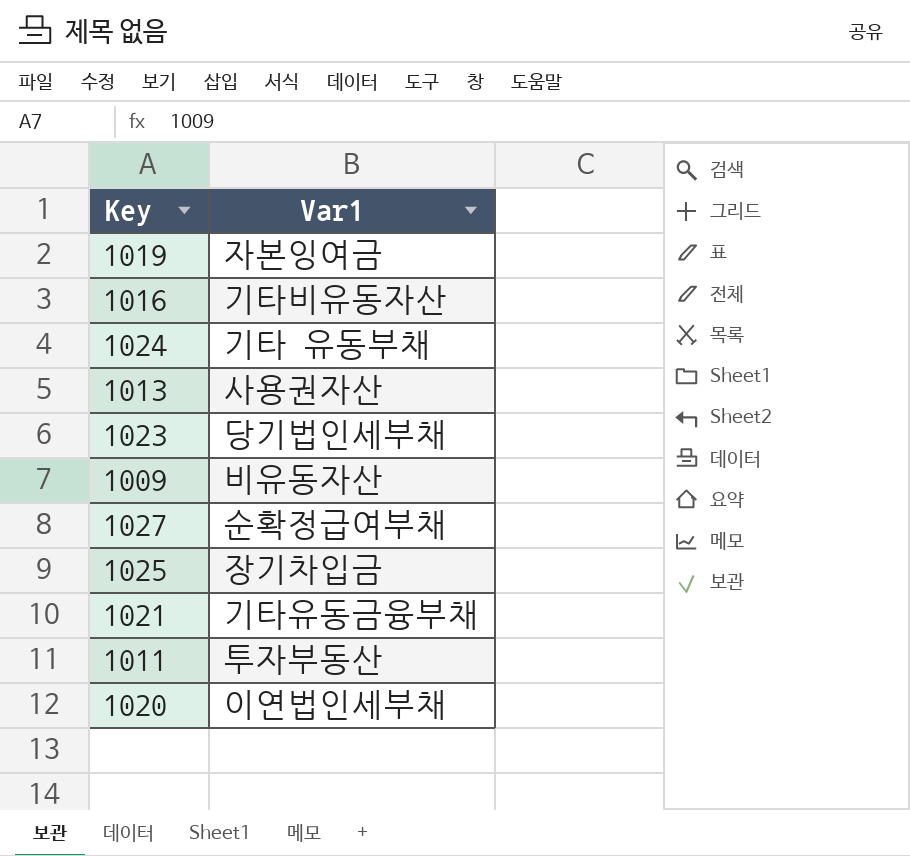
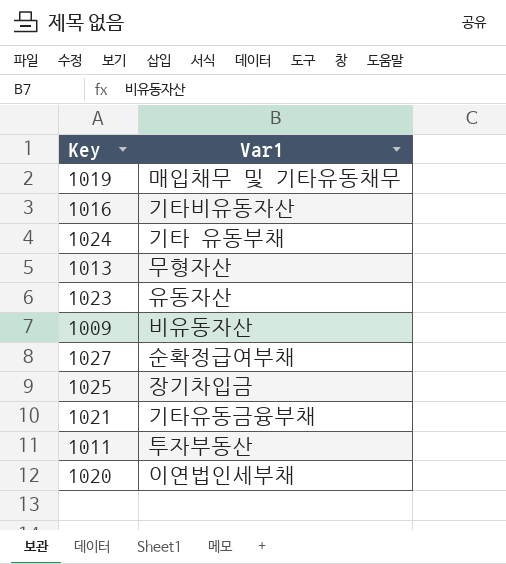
1019 | Var1: 자본잉여금 -> 매입채무 및 기타유동채무
1013 | Var1: 사용권자산 -> 무형자산
1023 | Var1: 당기법인세부채 -> 유동자산

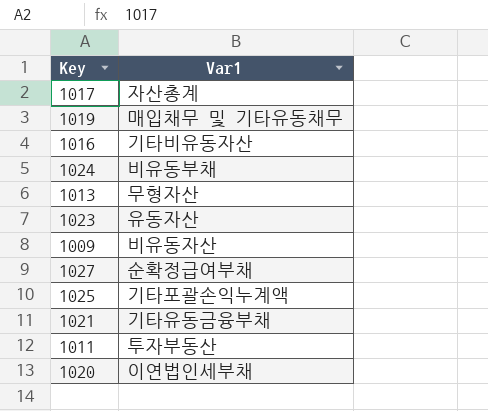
row 1017: none -> 자산총계
1024 | Var1: 기타 유동부채 -> 비유동부채
1025 | Var1: 장기차입금 -> 기타포괄손익누계액

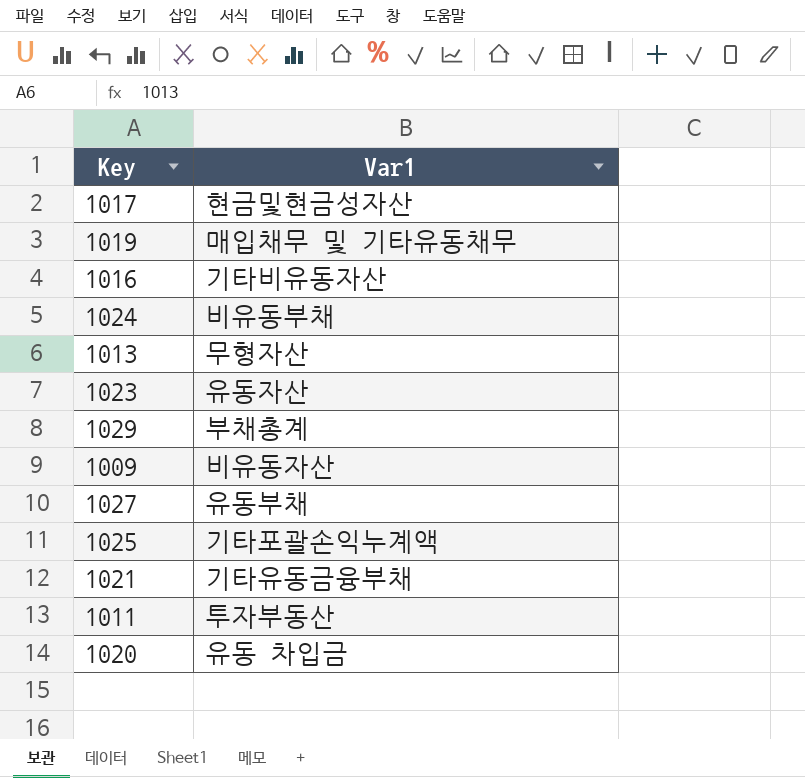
1017 | Var1: 자산총계 -> 현금및현금성자산
row 1029: none -> 부채총계
1027 | Var1: 순확정급여부채 -> 유동부채
1020 | Var1: 이연법인세부채 -> 유동 차입금

